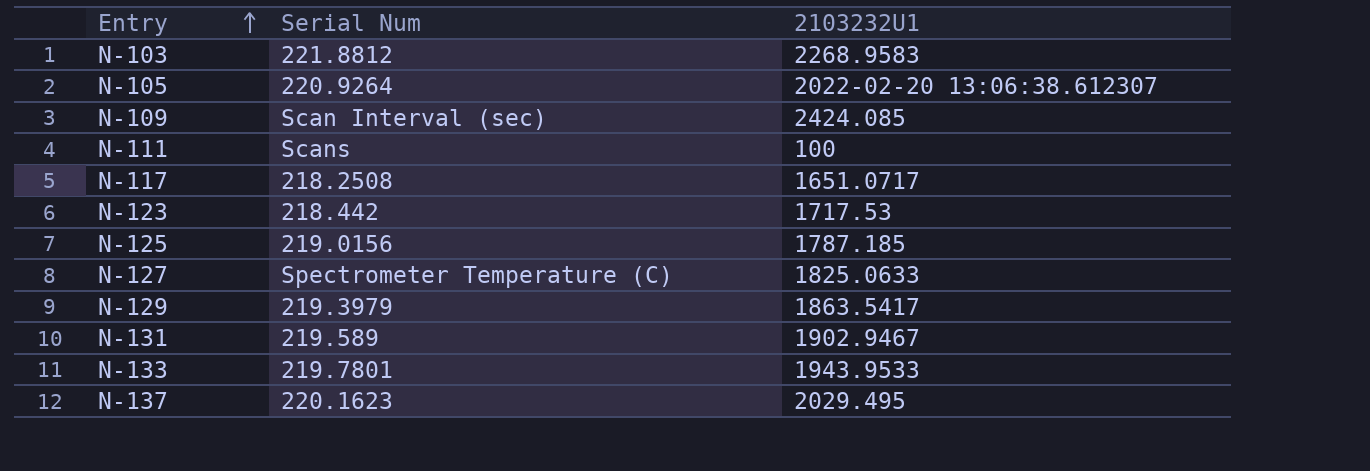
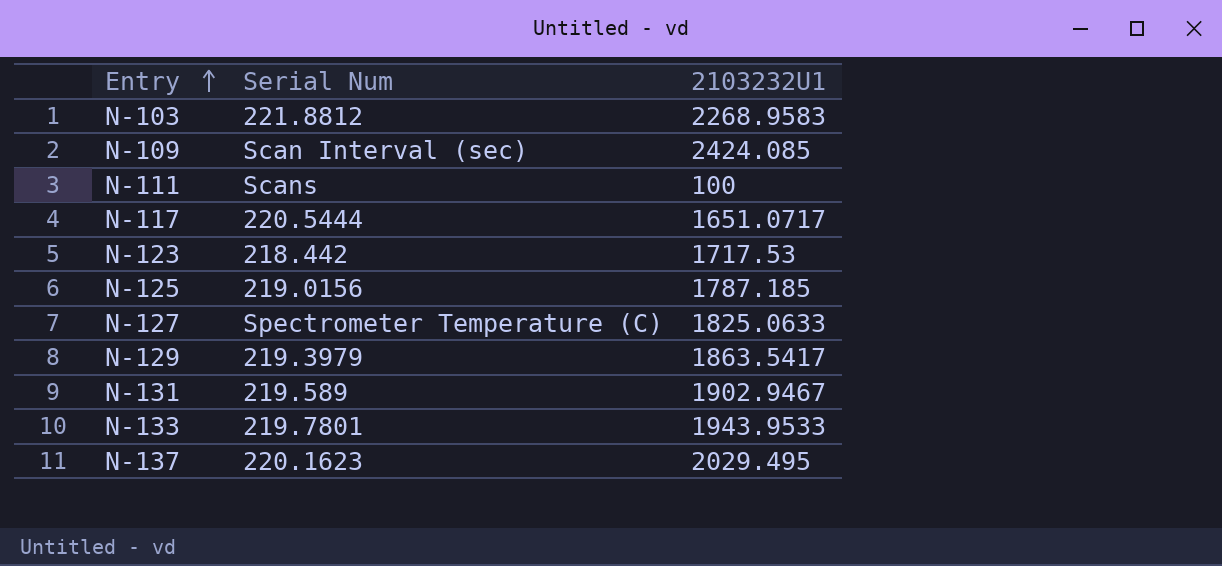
row N-105: 220.9264 | 2022-02-20 13:06:38.612307 -> none
N-117 | Serial Num: 218.2508 -> 220.5444

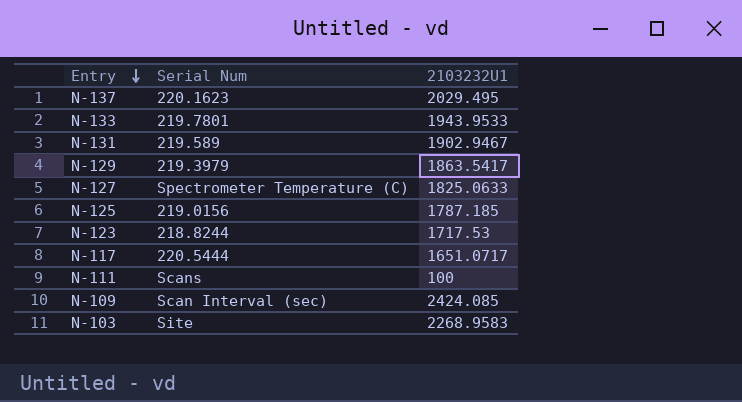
row order: Entry ascending -> Entry descending
N-123 | Serial Num: 218.442 -> 218.8244
N-103 | Serial Num: 221.8812 -> Site

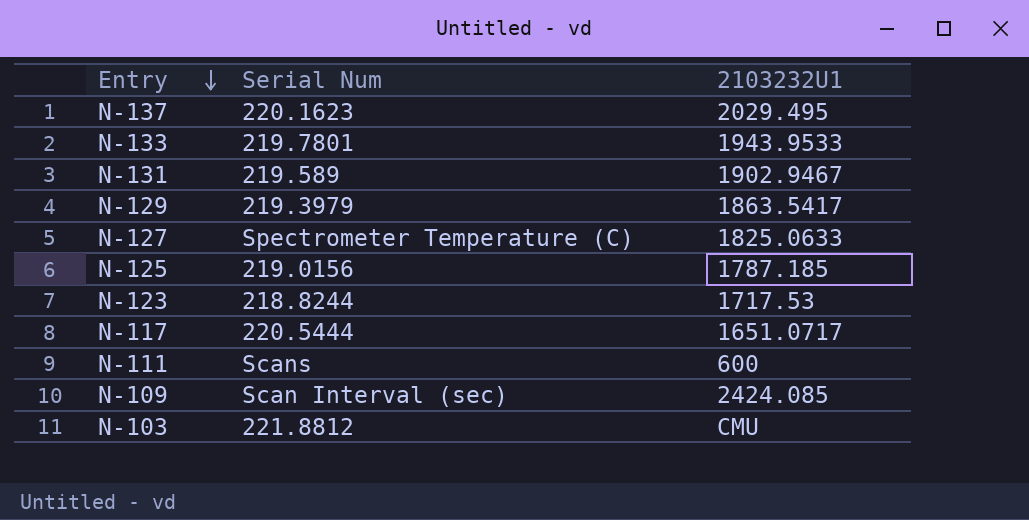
N-111 | 2103232U1: 100 -> 600
N-103 | Serial Num: Site -> 221.8812
N-103 | 2103232U1: 2268.9583 -> CMU

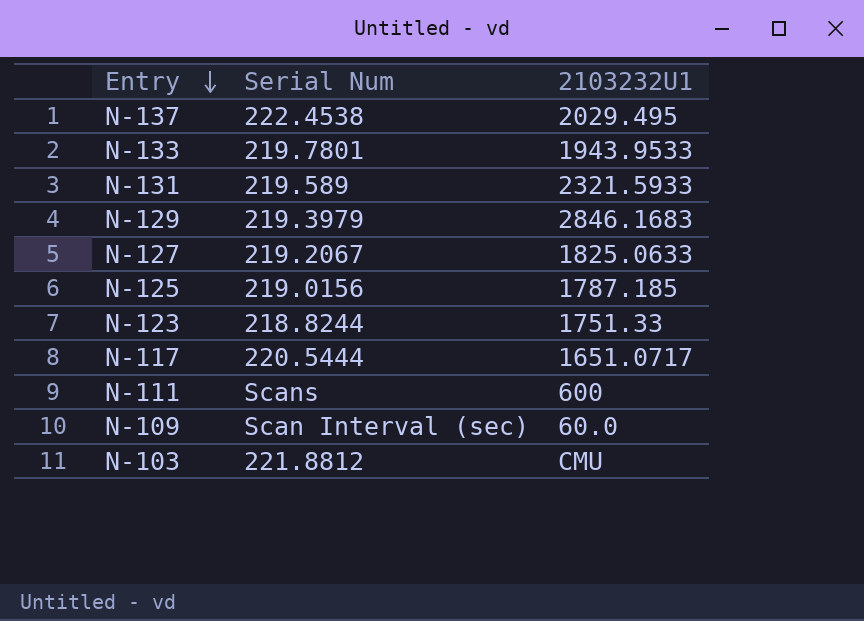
N-137 | Serial Num: 220.1623 -> 222.4538
N-131 | 2103232U1: 1902.9467 -> 2321.5933
N-129 | 2103232U1: 1863.5417 -> 2846.1683
N-127 | Serial Num: Spectrometer Temperature (C) -> 219.2067
N-123 | 2103232U1: 1717.53 -> 1751.33
N-109 | 2103232U1: 2424.085 -> 60.0

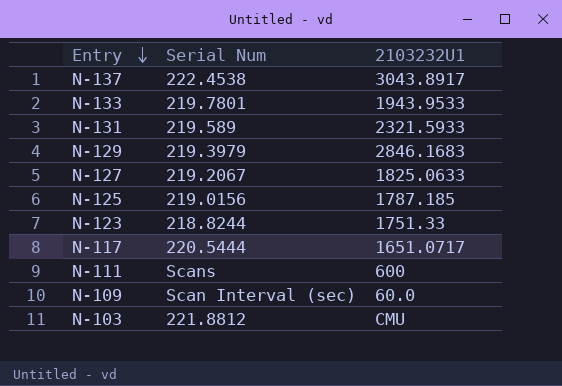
N-137 | 2103232U1: 2029.495 -> 3043.8917

